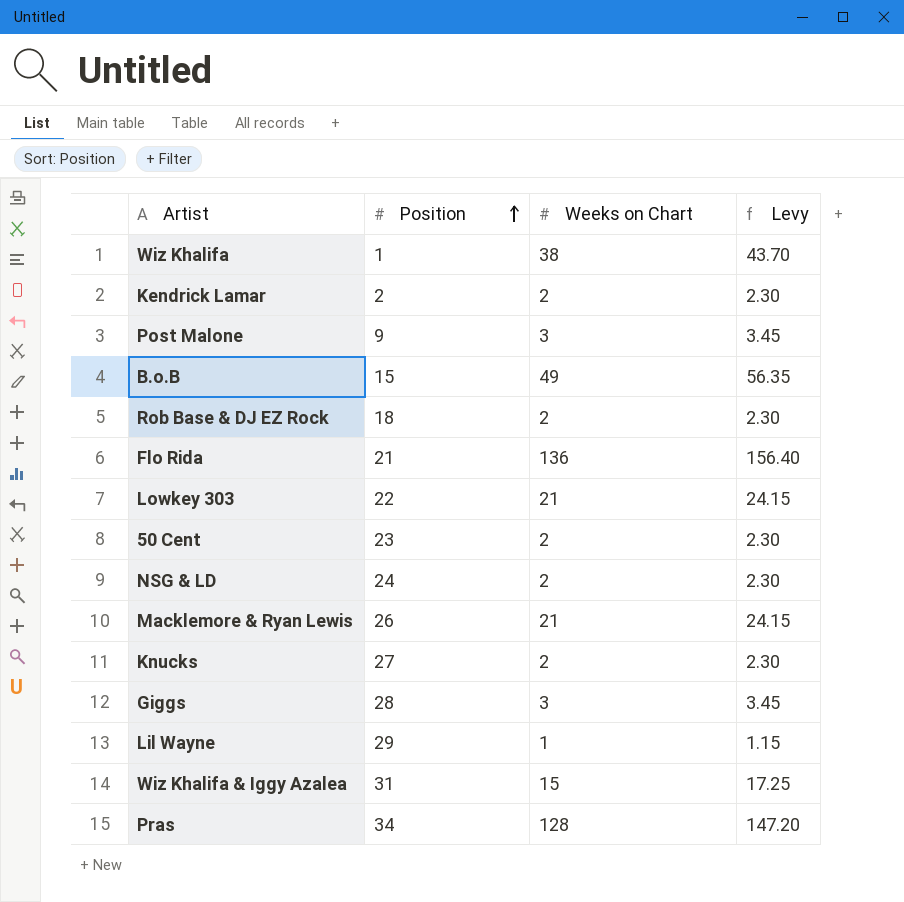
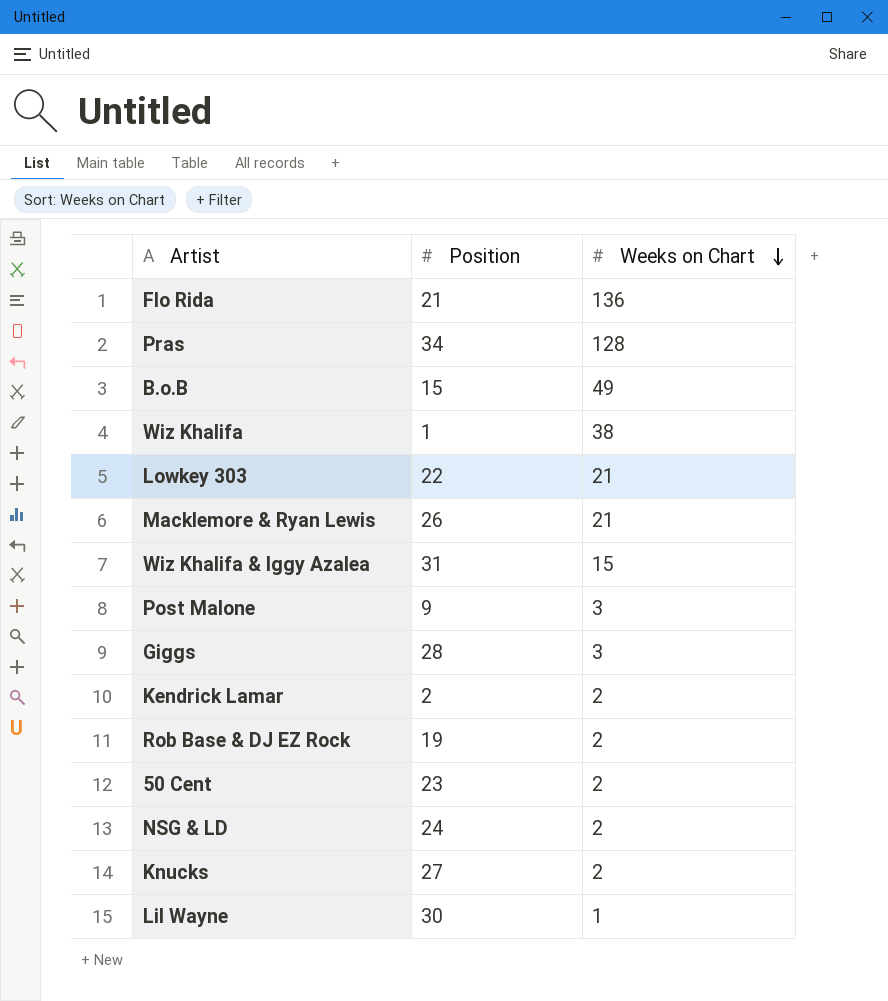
row order: Position ascending -> Weeks on Chart descending
column Levy | formula: [Weeks on Chart] * 1.15 -> none
Rob Base & DJ EZ Rock | Position: 18 -> 19
Lil Wayne | Position: 29 -> 30

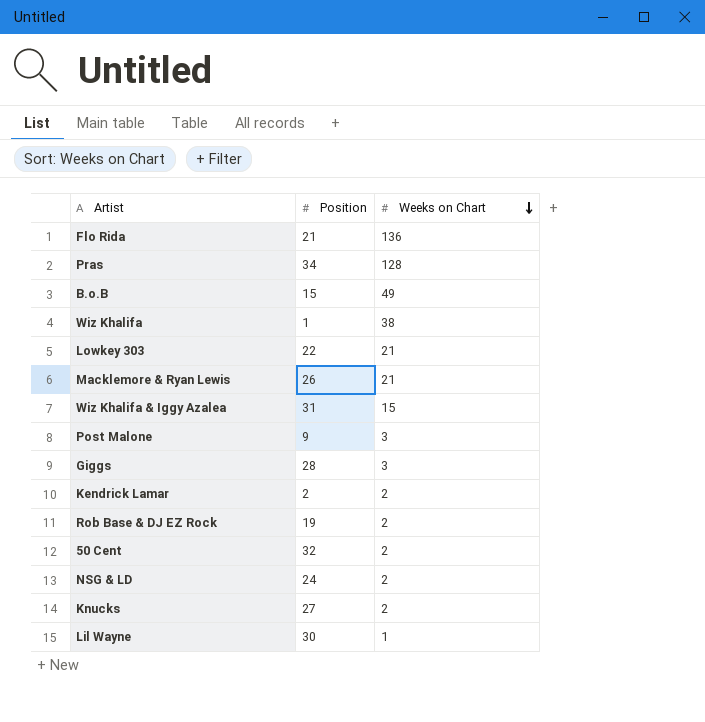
50 Cent | Position: 23 -> 32

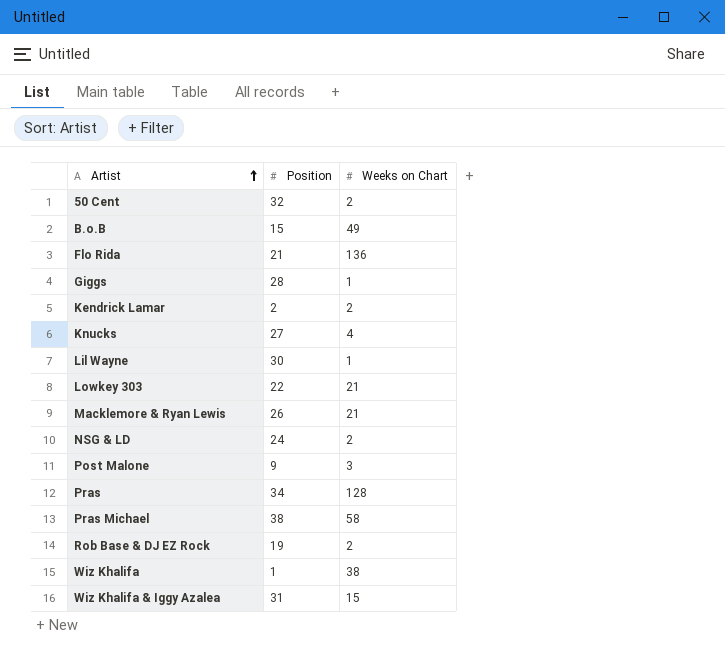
row order: Weeks on Chart descending -> Artist ascending
Giggs | Weeks on Chart: 3 -> 1
Knucks | Weeks on Chart: 2 -> 4
row Pras Michael: none -> 38 | 58

